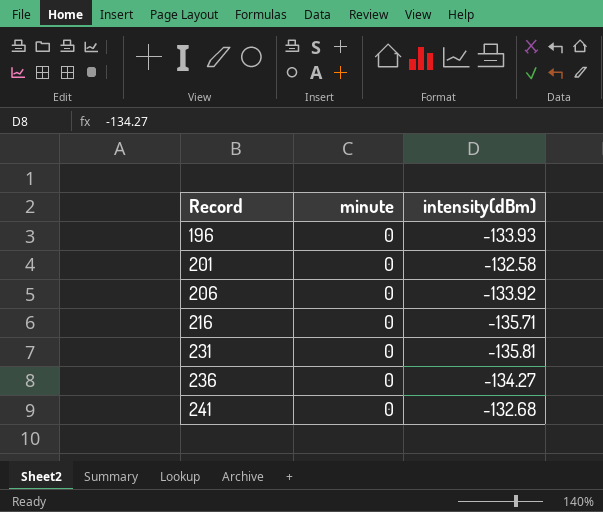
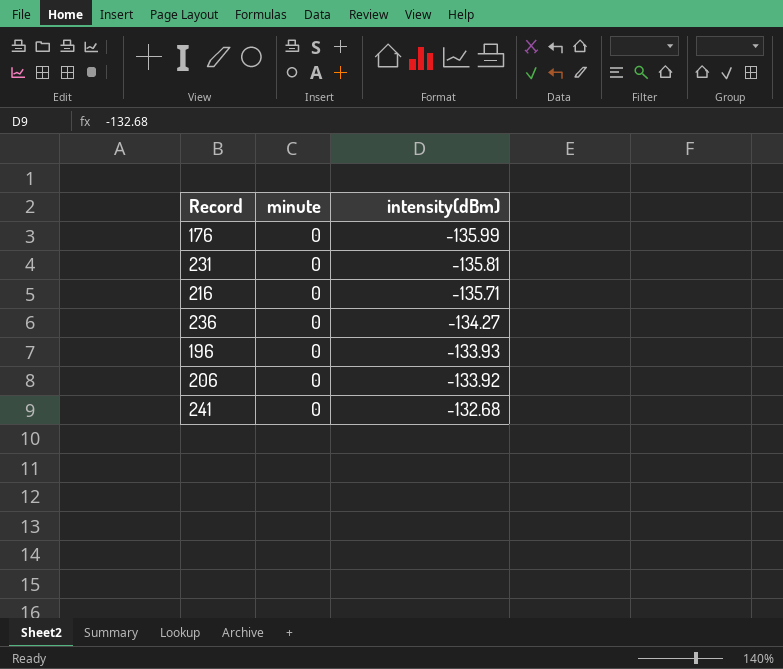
row order: Record ascending -> intensity(dBm) ascending
row 201: 0 | -132.58 -> none
row 176: none -> 0 | -135.99

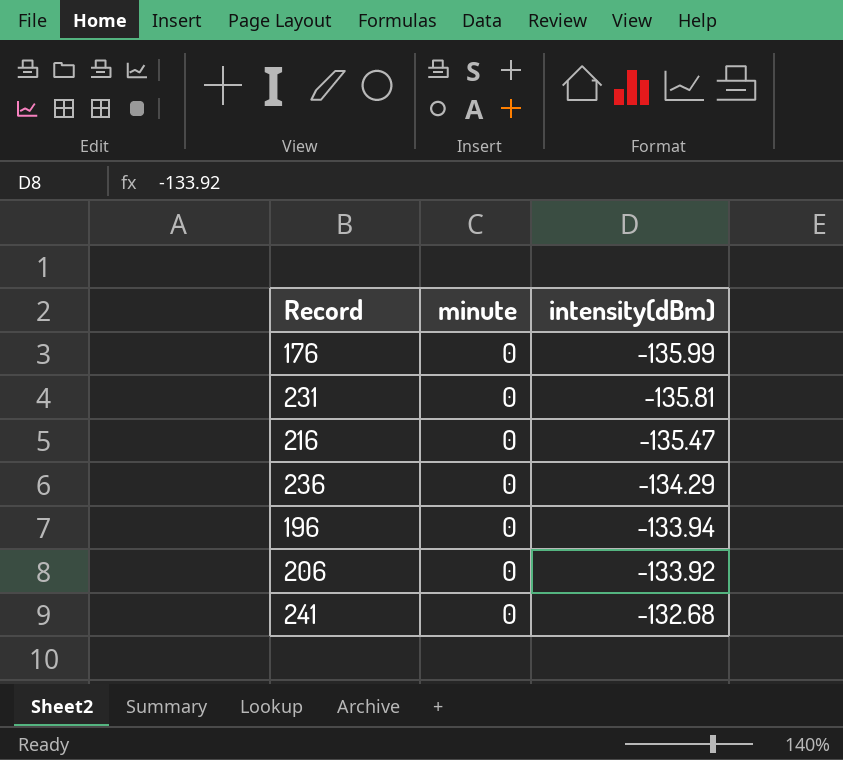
216 | intensity(dBm): -135.71 -> -135.47
236 | intensity(dBm): -134.27 -> -134.29
196 | intensity(dBm): -133.93 -> -133.94

